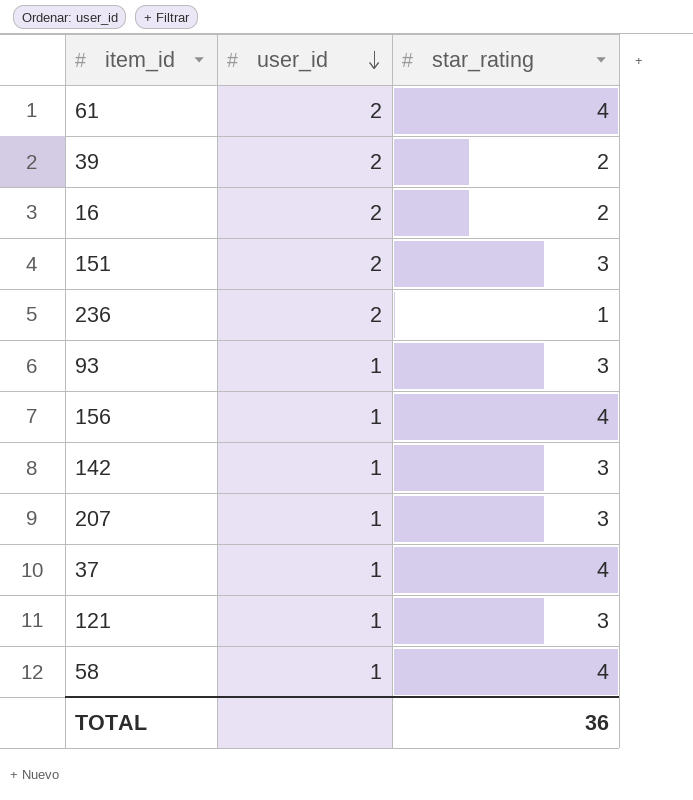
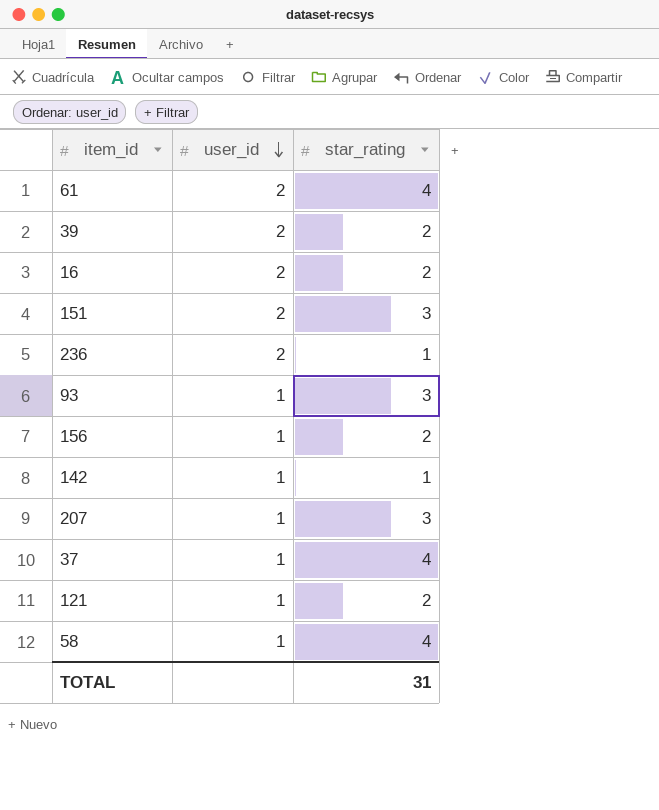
156 | star_rating: 4 -> 2
142 | star_rating: 3 -> 1
121 | star_rating: 3 -> 2
TOTAL | star_rating: 36 -> 31

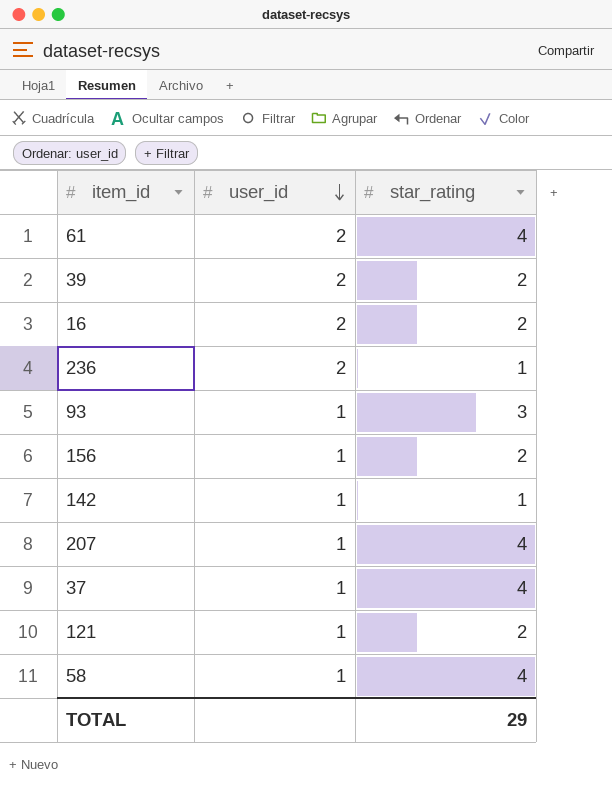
row 151: 2 | 3 -> none
207 | star_rating: 3 -> 4
TOTAL | star_rating: 31 -> 29

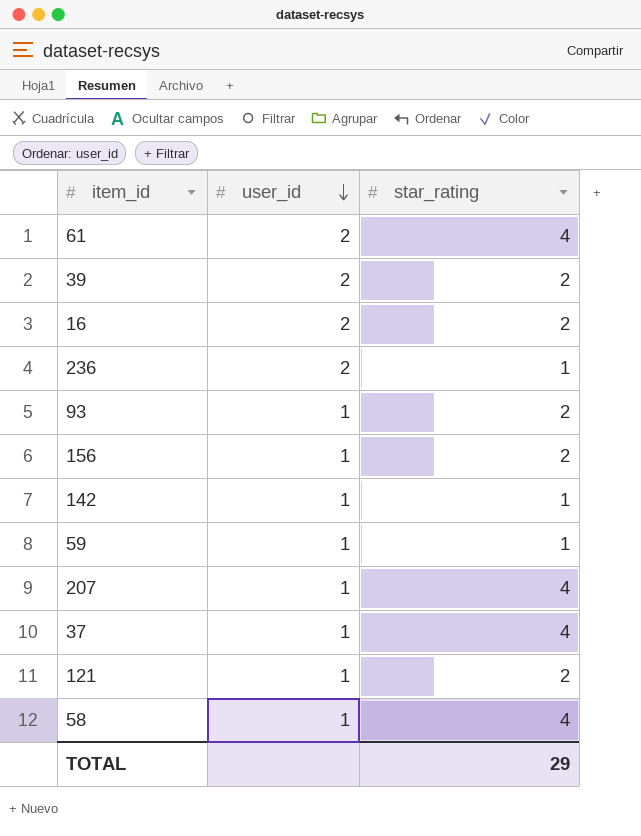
93 | star_rating: 3 -> 2
row 59: none -> 1 | 1

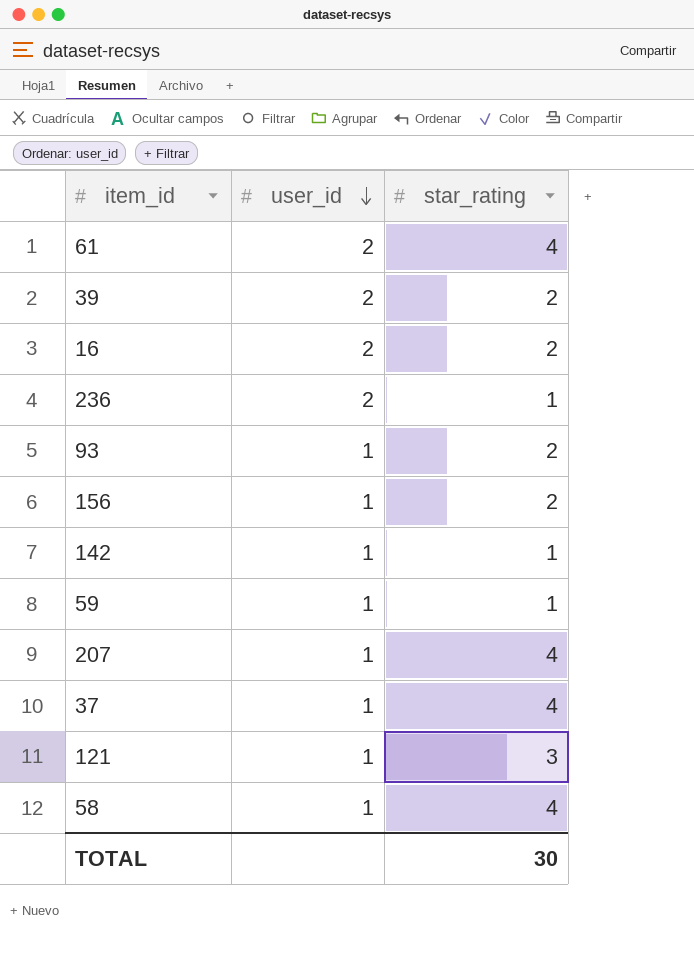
121 | star_rating: 2 -> 3
TOTAL | star_rating: 29 -> 30

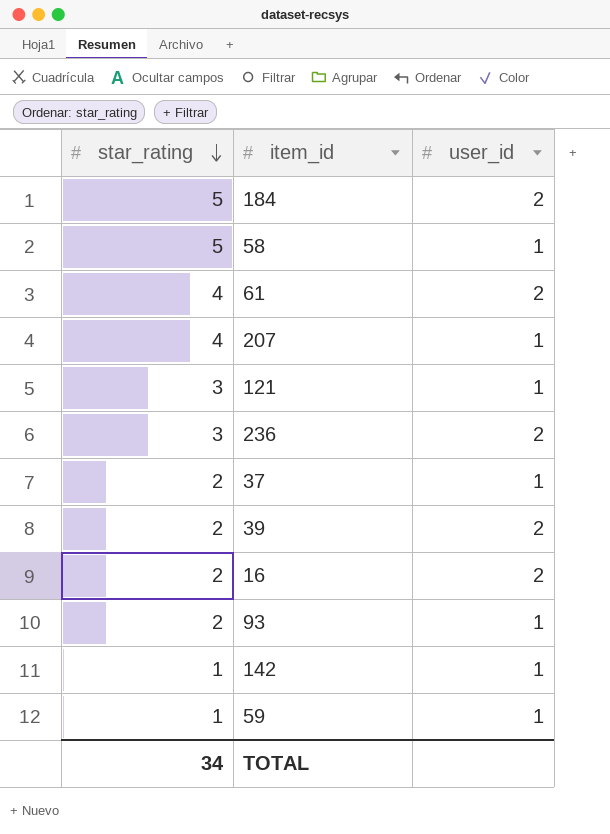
row order: user_id descending -> star_rating descending
column star_rating | position: 3 -> 1
row 156: 1 | 2 -> none
row 184: none -> 5 | 2
58 | star_rating: 4 -> 5
236 | star_rating: 1 -> 3
37 | star_rating: 4 -> 2
TOTAL | star_rating: 30 -> 34

